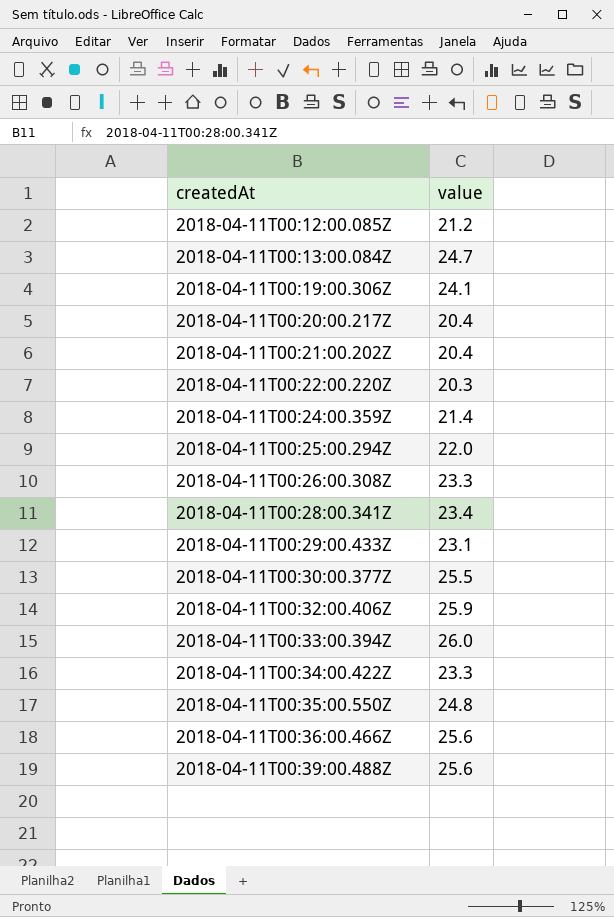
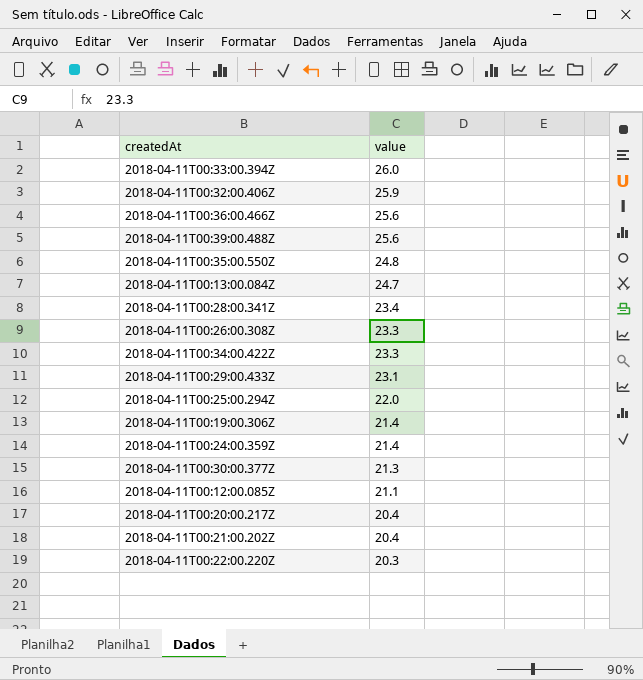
row order: createdAt ascending -> value descending
2018-04-11T00:19:00.306Z | value: 24.1 -> 21.4
2018-04-11T00:30:00.377Z | value: 25.5 -> 21.3
2018-04-11T00:12:00.085Z | value: 21.2 -> 21.1

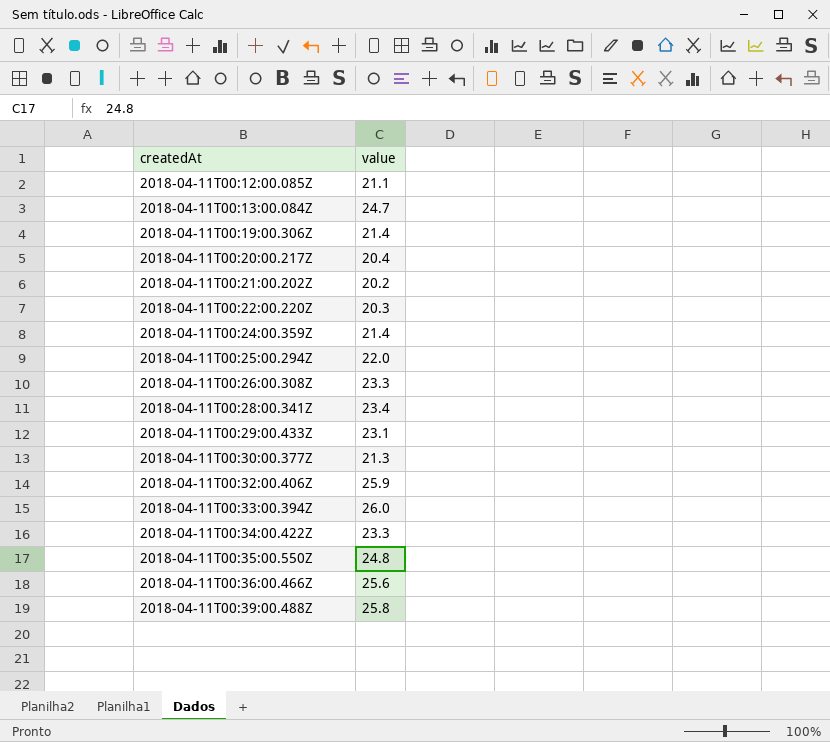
row order: value descending -> createdAt ascending
2018-04-11T00:21:00.202Z | value: 20.4 -> 20.2
2018-04-11T00:39:00.488Z | value: 25.6 -> 25.8

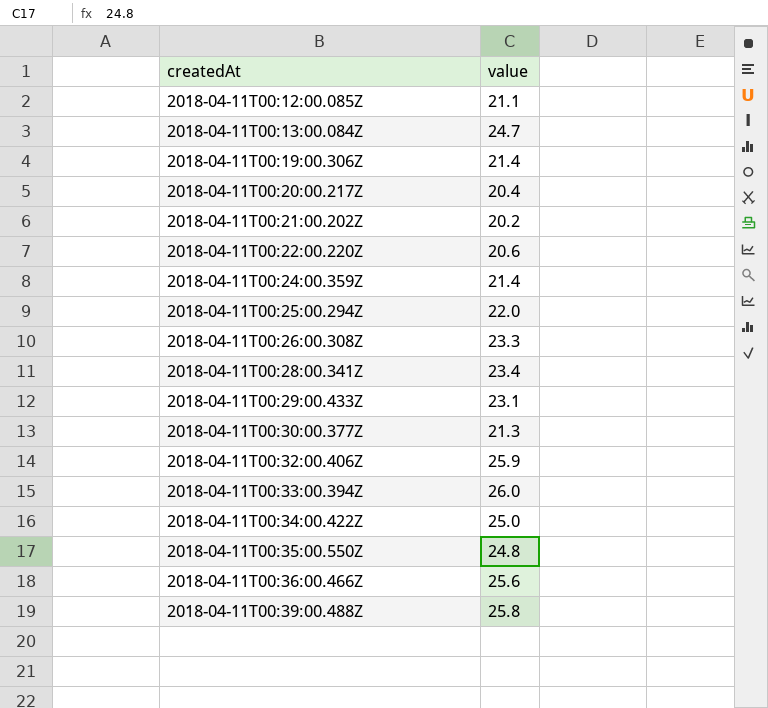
2018-04-11T00:22:00.220Z | value: 20.3 -> 20.6
2018-04-11T00:34:00.422Z | value: 23.3 -> 25.0

